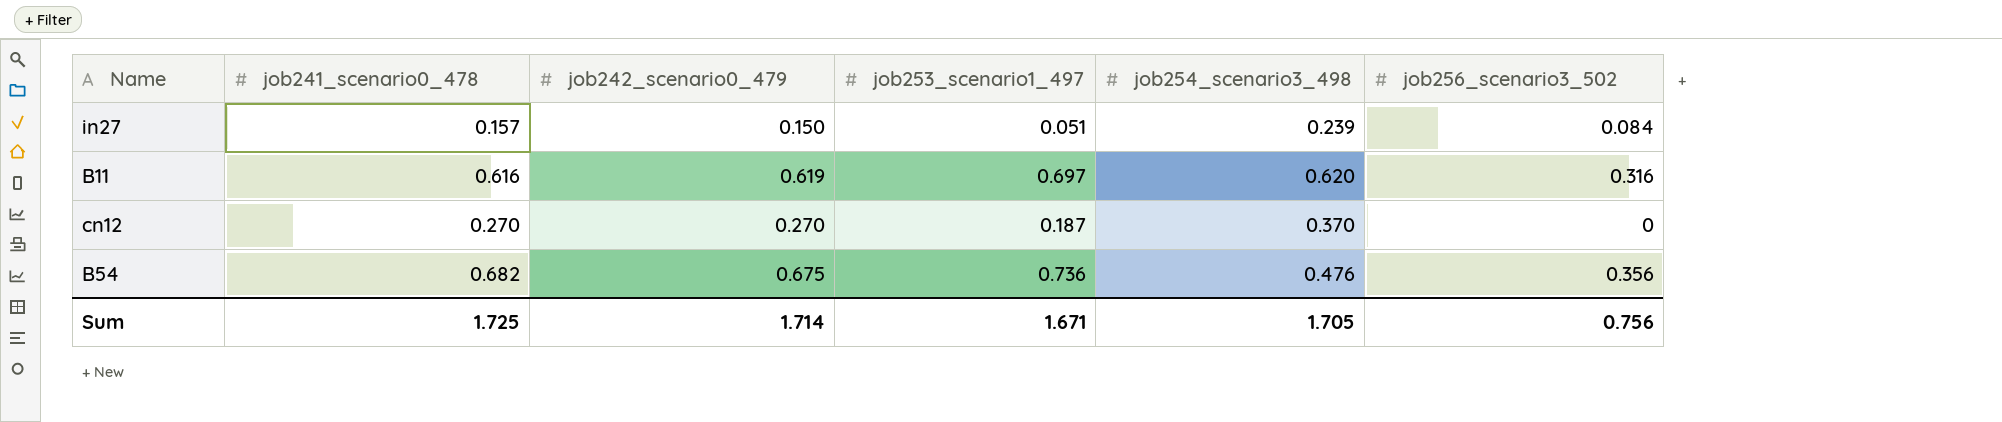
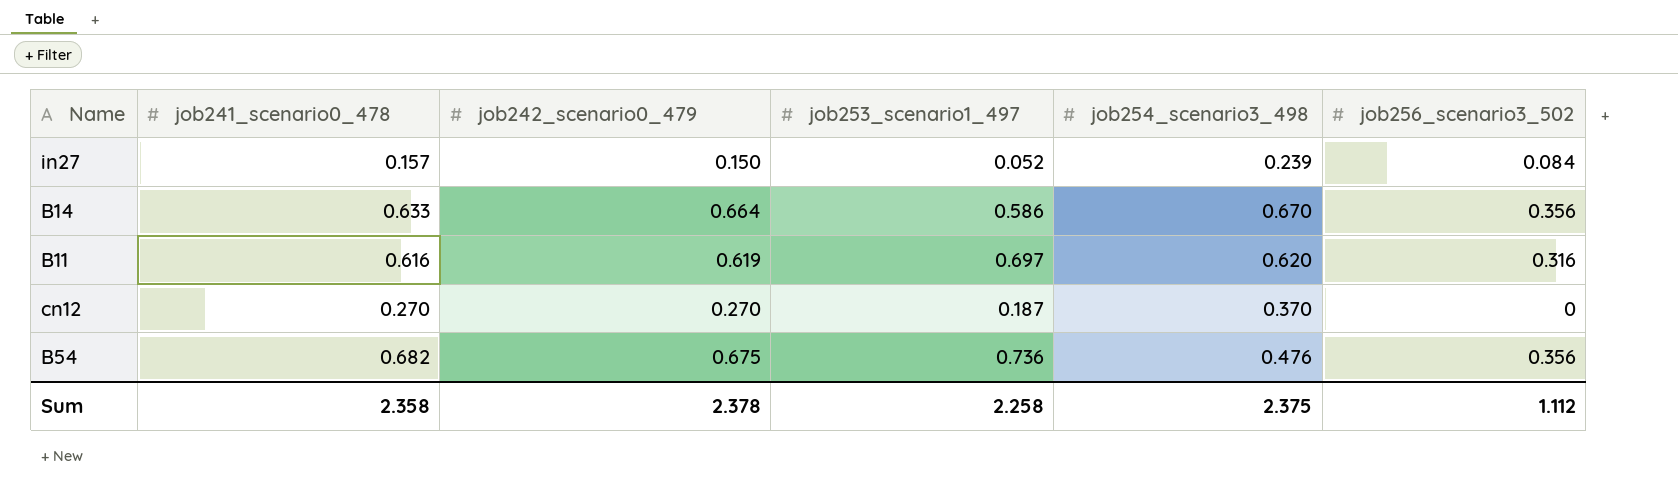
in27 | job253_scenario1_497: 0.051 -> 0.052
row B14: none -> 0.633 | 0.664 | 0.586 | 0.670 | 0.356
Sum | job241_scenario0_478: 1.725 -> 2.358
Sum | job242_scenario0_479: 1.714 -> 2.378
Sum | job253_scenario1_497: 1.671 -> 2.258
Sum | job254_scenario3_498: 1.705 -> 2.375
Sum | job256_scenario3_502: 0.756 -> 1.112

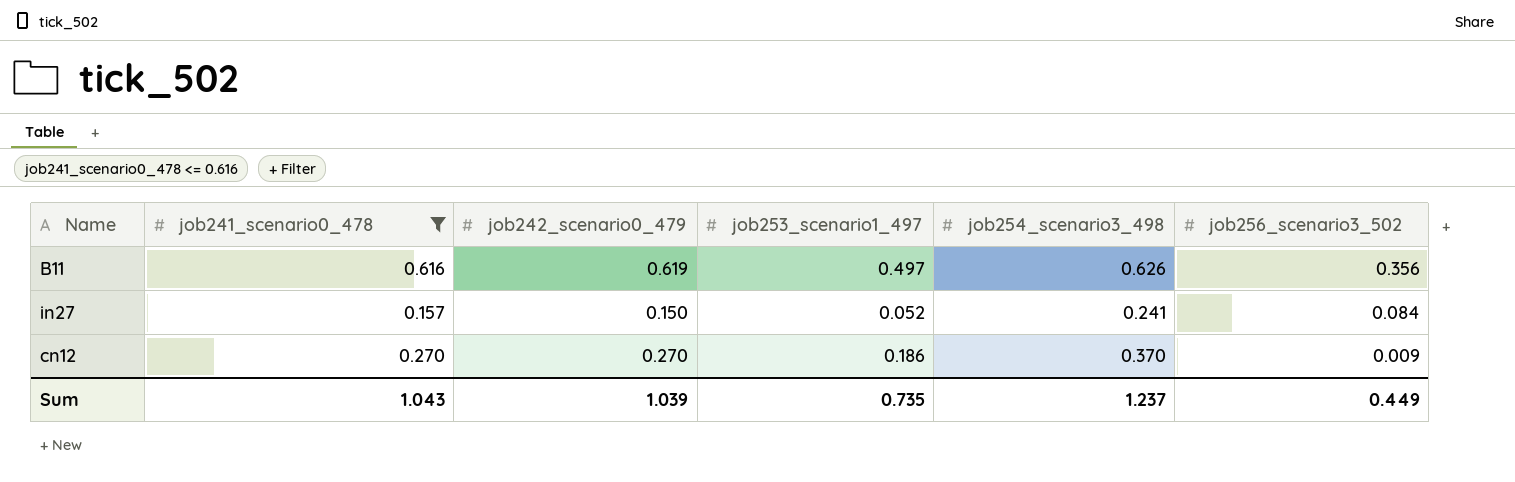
filter: none -> job241_scenario0_478 <= 0.616
row order: none -> job256_scenario3_502 descending
B11 | job253_scenario1_497: 0.697 -> 0.497
B11 | job254_scenario3_498: 0.620 -> 0.626
B11 | job256_scenario3_502: 0.316 -> 0.356
in27 | job254_scenario3_498: 0.239 -> 0.241
cn12 | job253_scenario1_497: 0.187 -> 0.186
cn12 | job256_scenario3_502: 0 -> 0.009
Sum | job241_scenario0_478: 2.358 -> 1.043
Sum | job242_scenario0_479: 2.378 -> 1.039
Sum | job253_scenario1_497: 2.258 -> 0.735
Sum | job254_scenario3_498: 2.375 -> 1.237
Sum | job256_scenario3_502: 1.112 -> 0.449

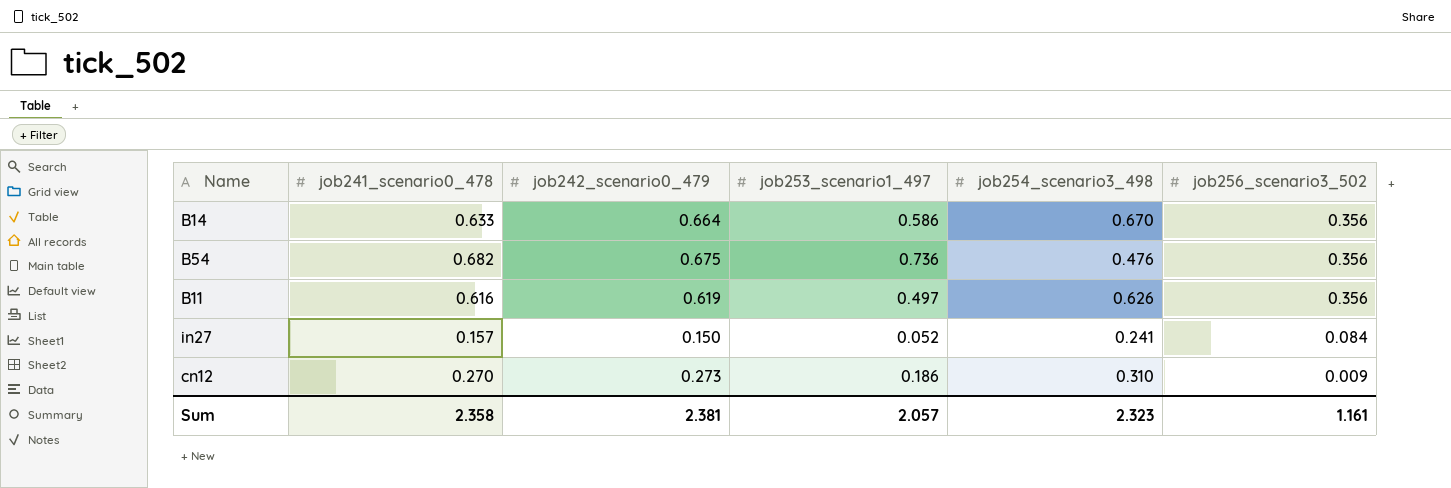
filter: job241_scenario0_478 <= 0.616 -> none
cn12 | job242_scenario0_479: 0.270 -> 0.273
cn12 | job254_scenario3_498: 0.370 -> 0.310
Sum | job241_scenario0_478: 1.043 -> 2.358
Sum | job242_scenario0_479: 1.039 -> 2.381
Sum | job253_scenario1_497: 0.735 -> 2.057
Sum | job254_scenario3_498: 1.237 -> 2.323
Sum | job256_scenario3_502: 0.449 -> 1.161

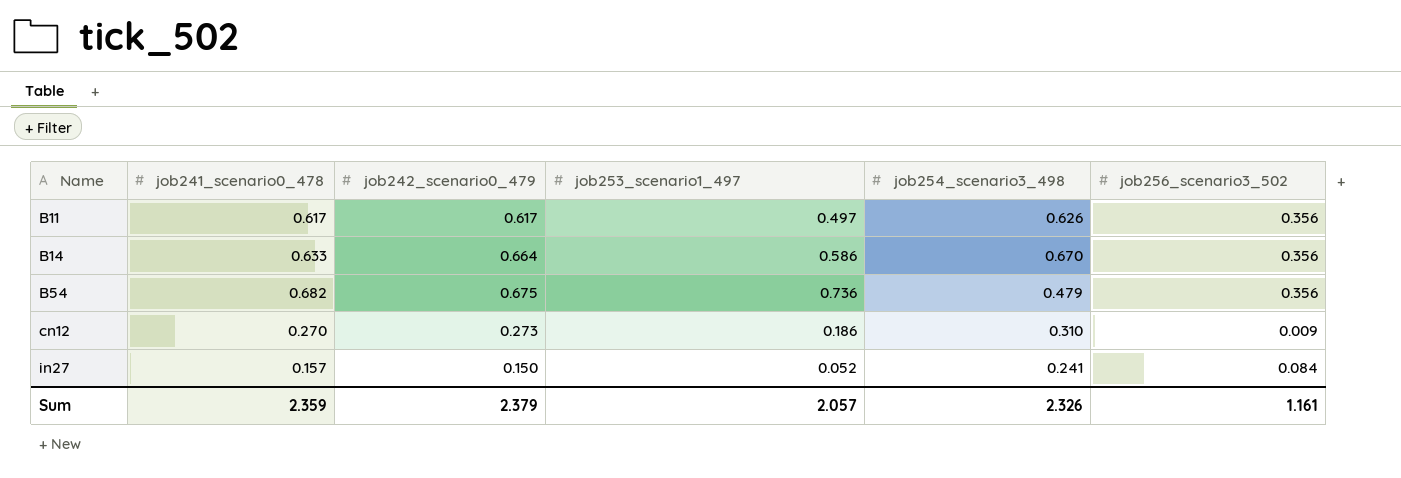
row order: job256_scenario3_502 descending -> Name ascending
B11 | job241_scenario0_478: 0.616 -> 0.617
B11 | job242_scenario0_479: 0.619 -> 0.617
B54 | job254_scenario3_498: 0.476 -> 0.479
Sum | job241_scenario0_478: 2.358 -> 2.359
Sum | job242_scenario0_479: 2.381 -> 2.379
Sum | job254_scenario3_498: 2.323 -> 2.326

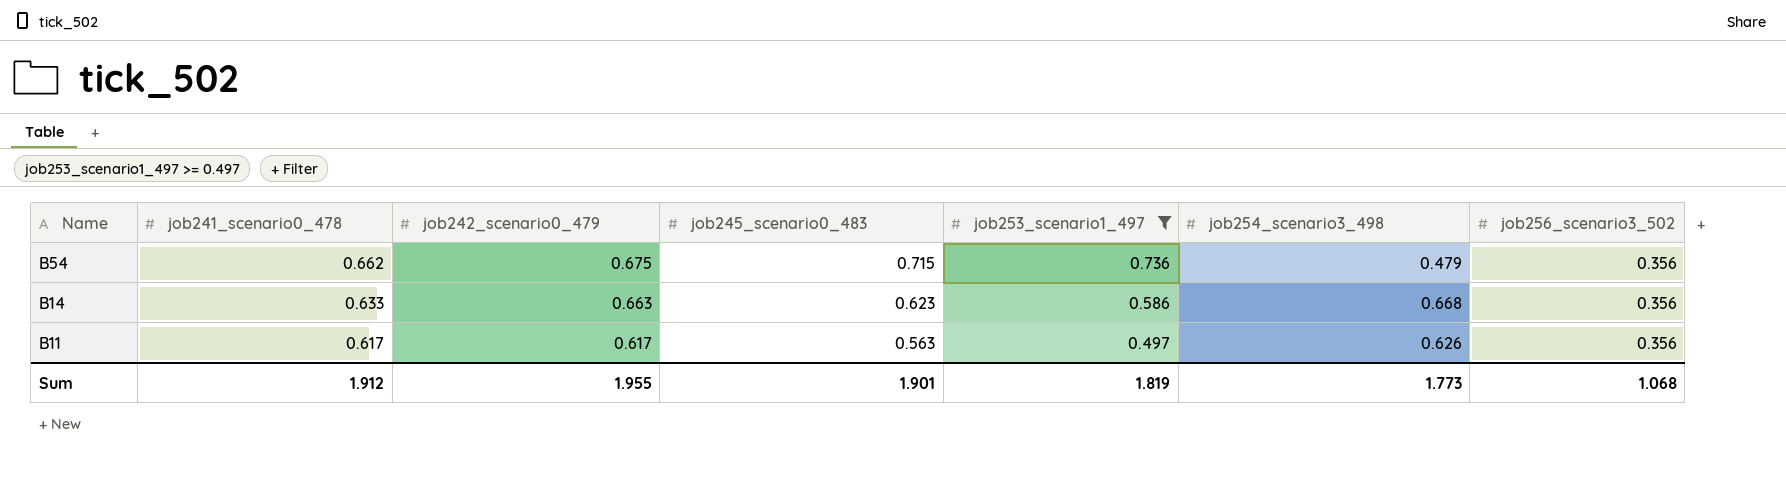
filter: none -> job253_scenario1_497 >= 0.497
row order: Name ascending -> Name descending
column job245_scenario0_483 | position: none -> 4
B54 | job241_scenario0_478: 0.682 -> 0.662
B14 | job242_scenario0_479: 0.664 -> 0.663
B14 | job254_scenario3_498: 0.670 -> 0.668
Sum | job241_scenario0_478: 2.359 -> 1.912
Sum | job242_scenario0_479: 2.379 -> 1.955
Sum | job253_scenario1_497: 2.057 -> 1.819
Sum | job254_scenario3_498: 2.326 -> 1.773
Sum | job256_scenario3_502: 1.161 -> 1.068

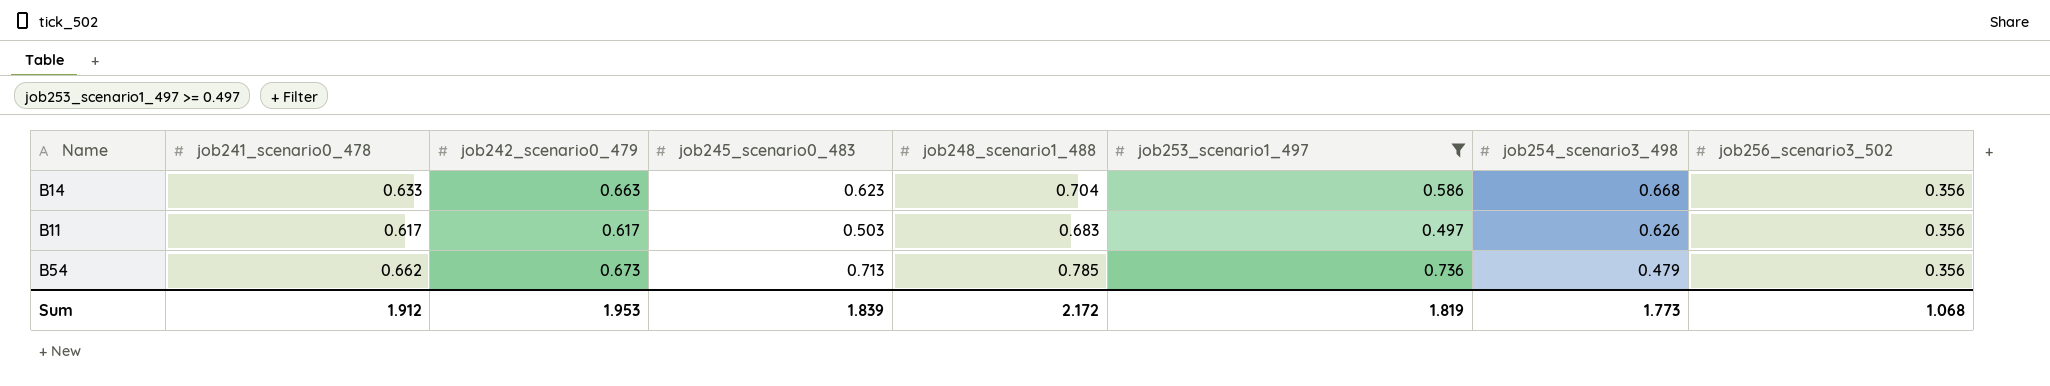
row order: Name descending -> job254_scenario3_498 descending
column job248_scenario1_488 | position: none -> 5
B11 | job245_scenario0_483: 0.563 -> 0.503
B54 | job242_scenario0_479: 0.675 -> 0.673
B54 | job245_scenario0_483: 0.715 -> 0.713
Sum | job242_scenario0_479: 1.955 -> 1.953
Sum | job245_scenario0_483: 1.901 -> 1.839

